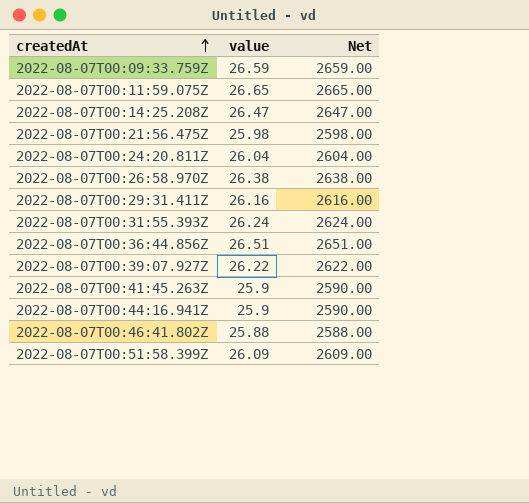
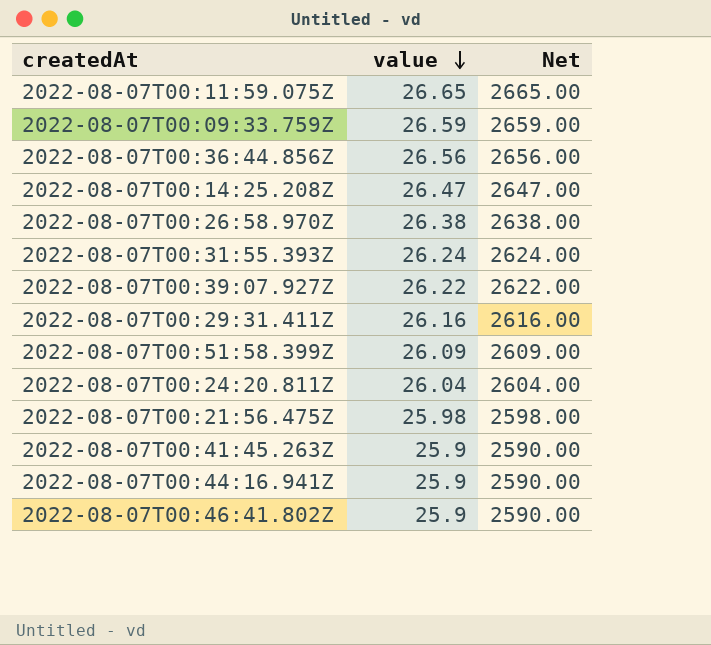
row order: createdAt ascending -> value descending
2022-08-07T00:36:44.856Z | value: 26.51 -> 26.56
2022-08-07T00:36:44.856Z | Net: 2651.00 -> 2656.00
2022-08-07T00:46:41.802Z | value: 25.88 -> 25.9
2022-08-07T00:46:41.802Z | Net: 2588.00 -> 2590.00

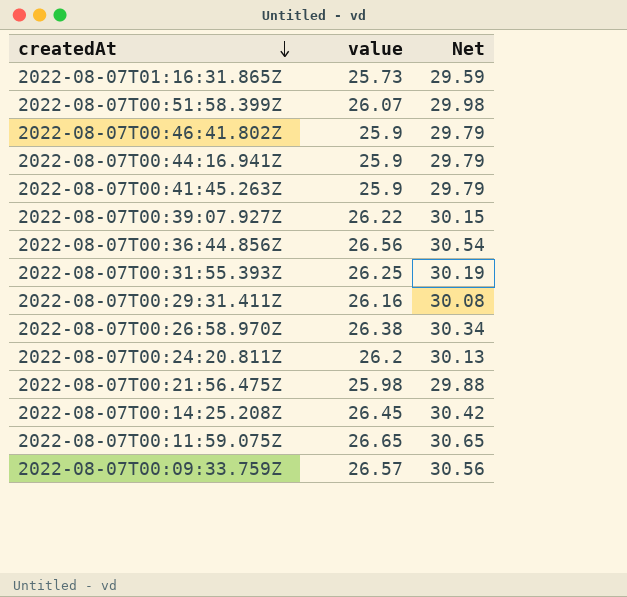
row order: value descending -> createdAt descending
column Net | formula: [value] * 100 -> [value] * 1.15
row 2022-08-07T01:16:31.865Z: none -> 25.73 | 29.59
2022-08-07T00:51:58.399Z | value: 26.09 -> 26.07
2022-08-07T00:31:55.393Z | value: 26.24 -> 26.25
2022-08-07T00:24:20.811Z | value: 26.04 -> 26.2
2022-08-07T00:14:25.208Z | value: 26.47 -> 26.45
2022-08-07T00:09:33.759Z | value: 26.59 -> 26.57

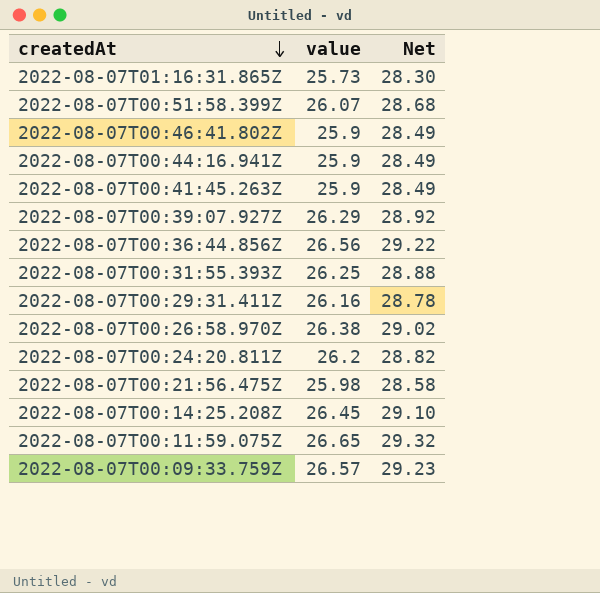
column Net | formula: [value] * 1.15 -> [value] * 1.1
2022-08-07T00:39:07.927Z | value: 26.22 -> 26.29

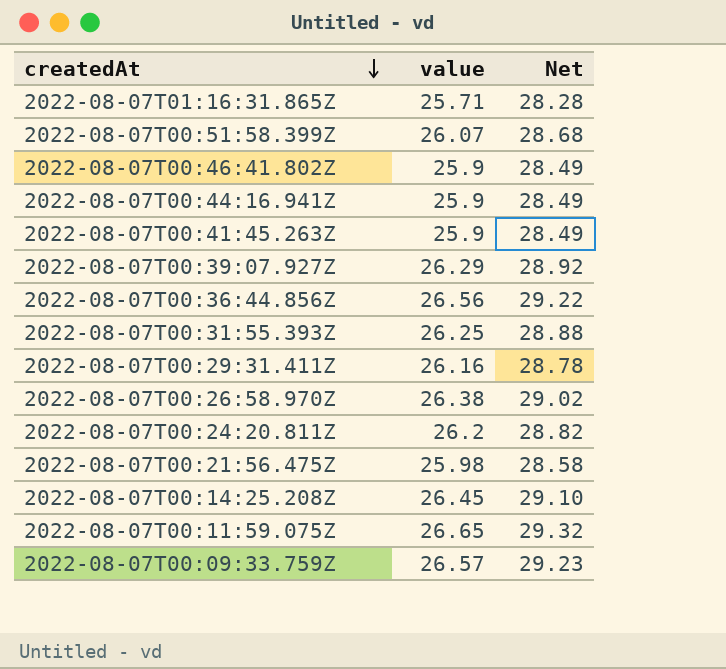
2022-08-07T01:16:31.865Z | value: 25.73 -> 25.71
2022-08-07T01:16:31.865Z | Net: 28.30 -> 28.28

